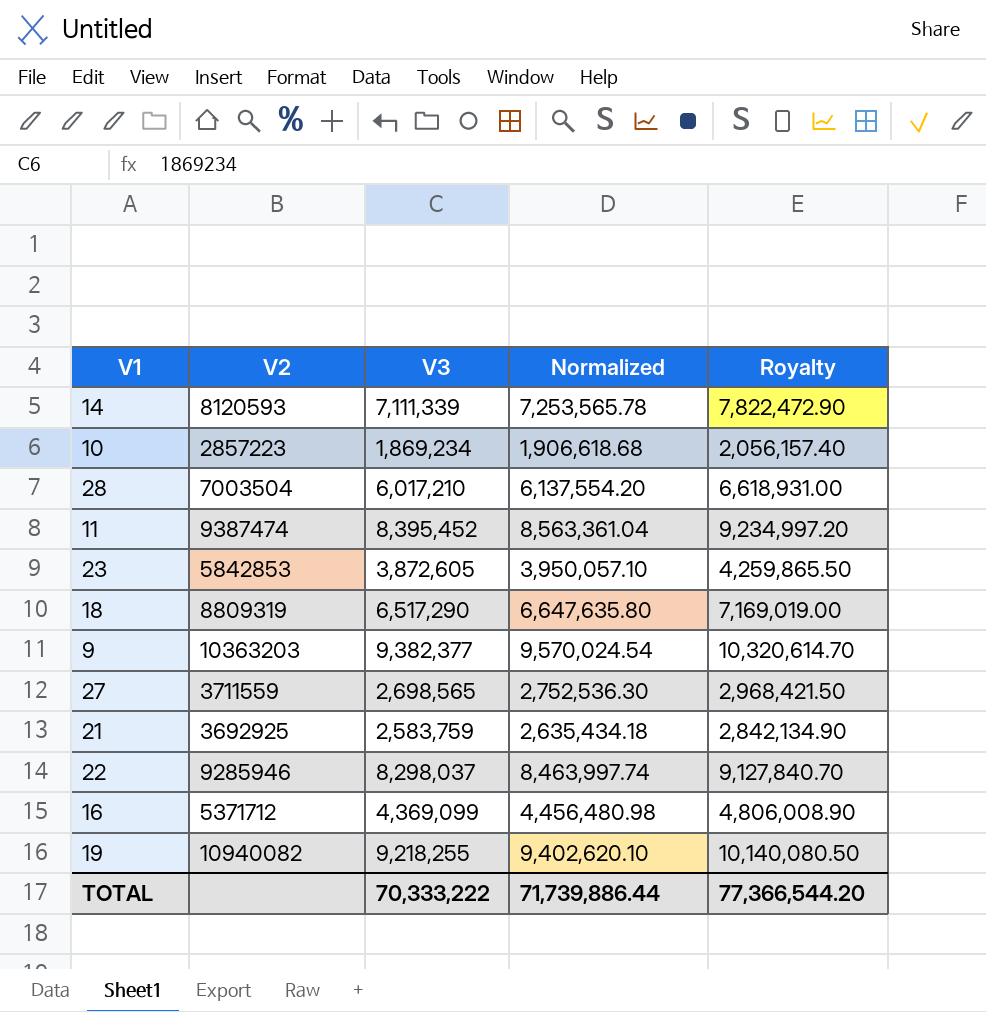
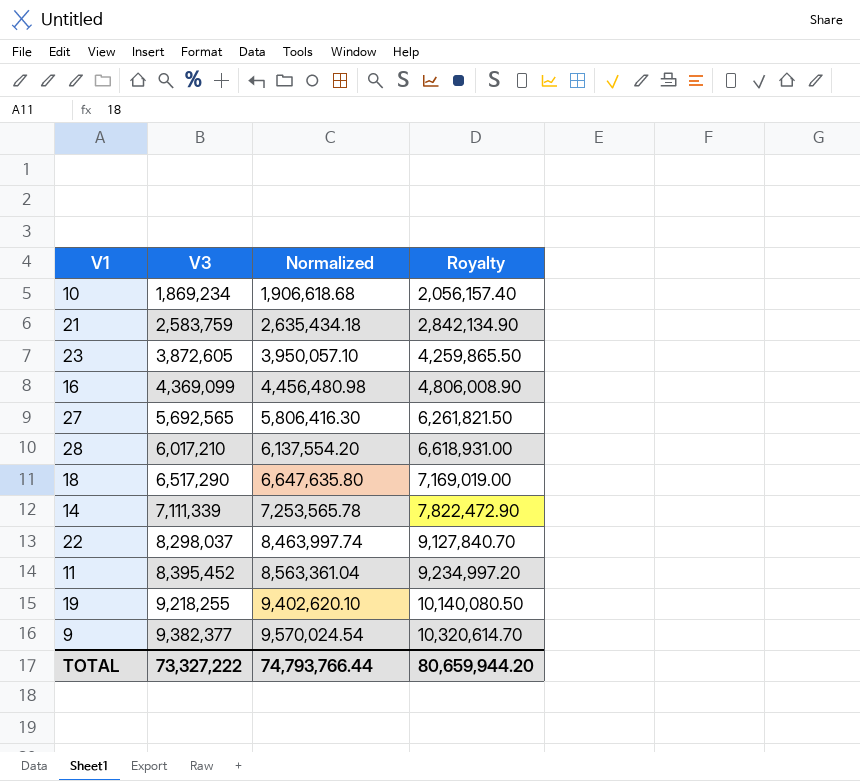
row order: none -> V3 ascending
column V2 | position: 2 -> none
27 | V3: 2,698,565 -> 5,692,565
27 | Normalized: 2,752,536.30 -> 5,806,416.30
27 | Royalty: 2,968,421.50 -> 6,261,821.50
TOTAL | V3: 70,333,222 -> 73,327,222
TOTAL | Normalized: 71,739,886.44 -> 74,793,766.44
TOTAL | Royalty: 77,366,544.20 -> 80,659,944.20

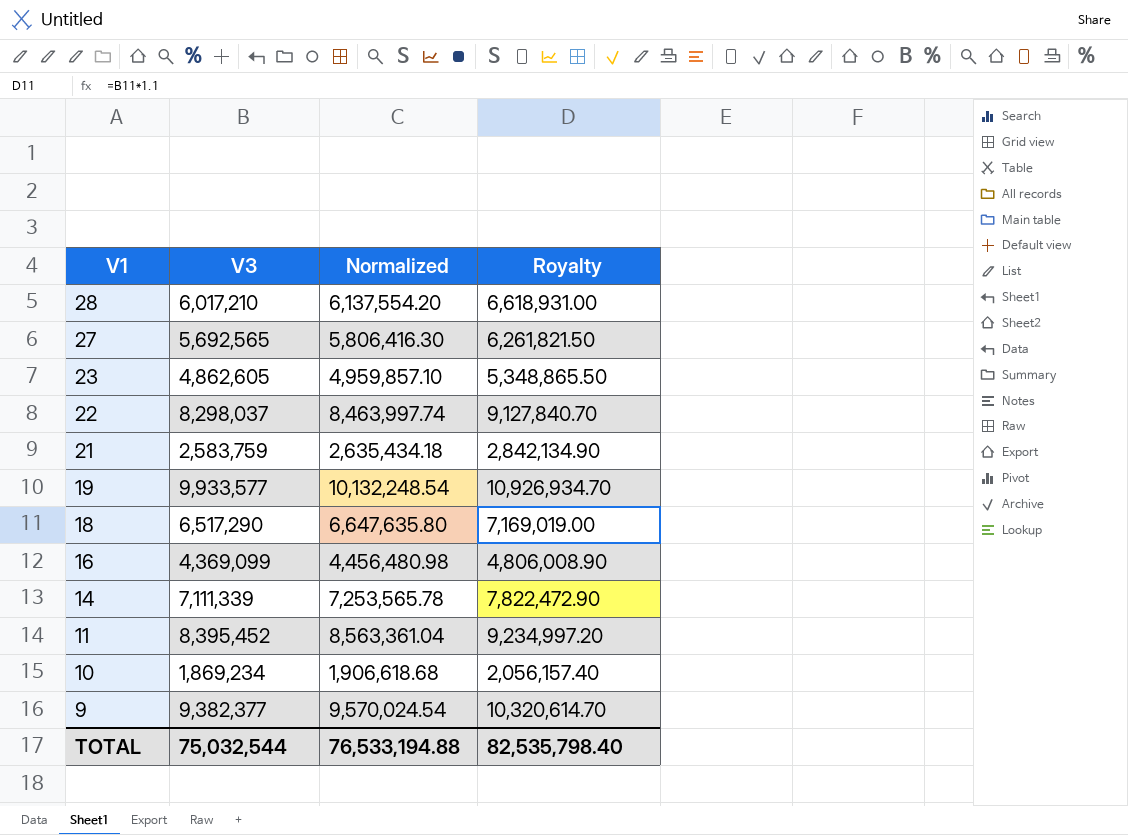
row order: V3 ascending -> V1 descending
23 | V3: 3,872,605 -> 4,862,605
23 | Normalized: 3,950,057.10 -> 4,959,857.10
23 | Royalty: 4,259,865.50 -> 5,348,865.50
19 | V3: 9,218,255 -> 9,933,577
19 | Normalized: 9,402,620.10 -> 10,132,248.54
19 | Royalty: 10,140,080.50 -> 10,926,934.70
TOTAL | V3: 73,327,222 -> 75,032,544
TOTAL | Normalized: 74,793,766.44 -> 76,533,194.88
TOTAL | Royalty: 80,659,944.20 -> 82,535,798.40

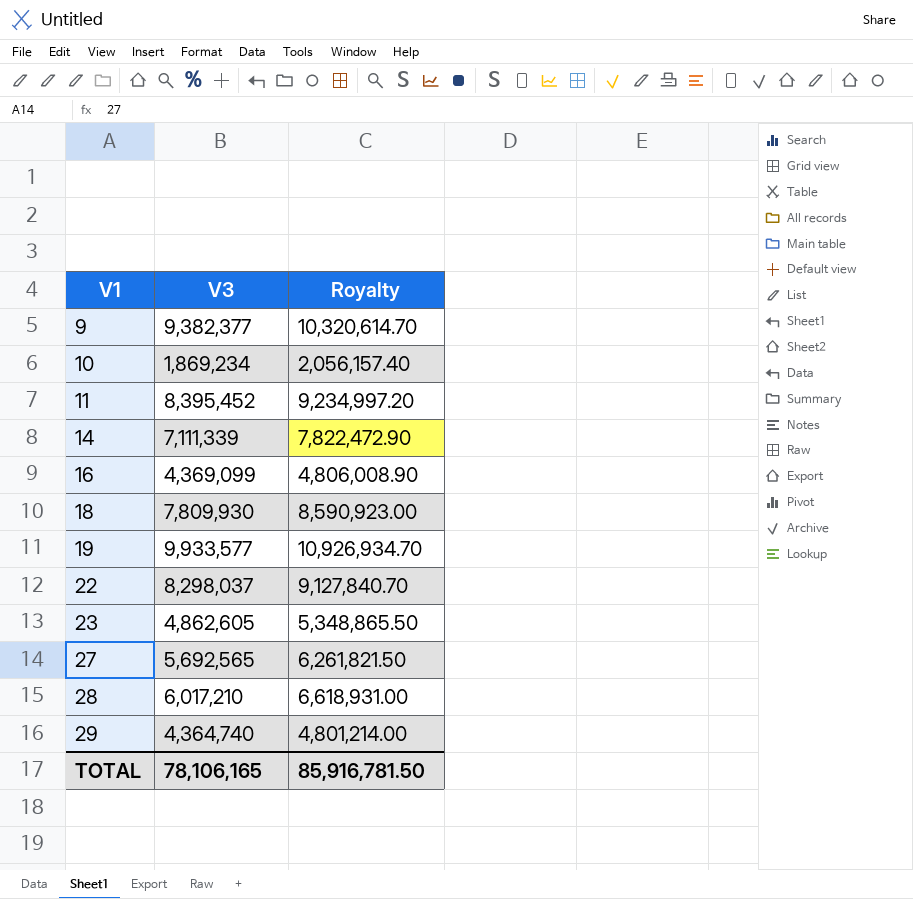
row order: V1 descending -> V1 ascending
column Normalized | formula: [V3] * 1.02 -> none
row 21: 2,583,759 | 2,635,434.18 | 2,842,134.90 -> none
18 | V3: 6,517,290 -> 7,809,930
18 | Royalty: 7,169,019.00 -> 8,590,923.00
row 29: none -> 4,364,740 | 4,801,214.00
TOTAL | V3: 75,032,544 -> 78,106,165
TOTAL | Royalty: 82,535,798.40 -> 85,916,781.50

